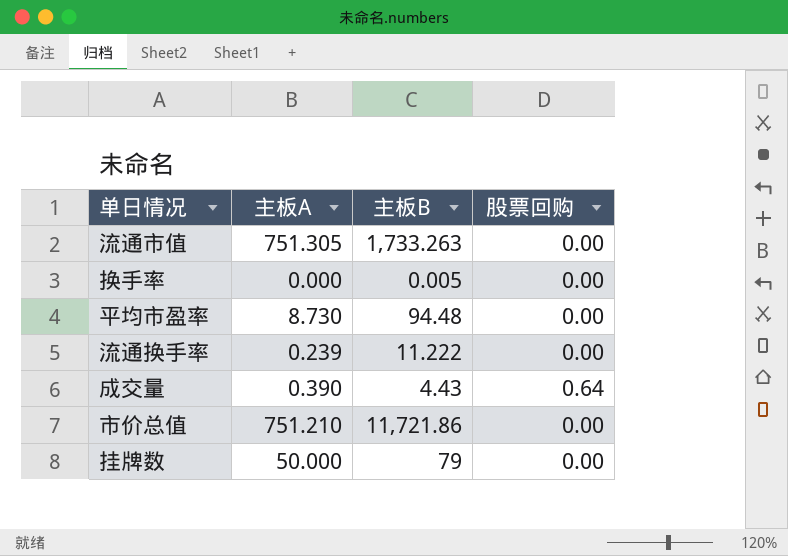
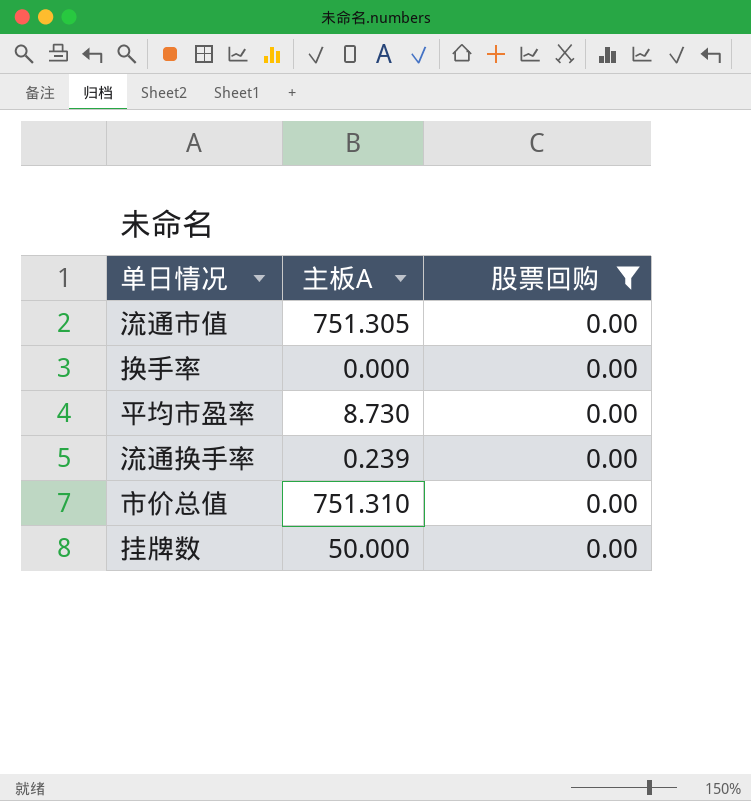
filter: none -> 股票回购 = 0.00
column 主板B | position: 3 -> none
市价总值 | 主板A: 751.210 -> 751.310

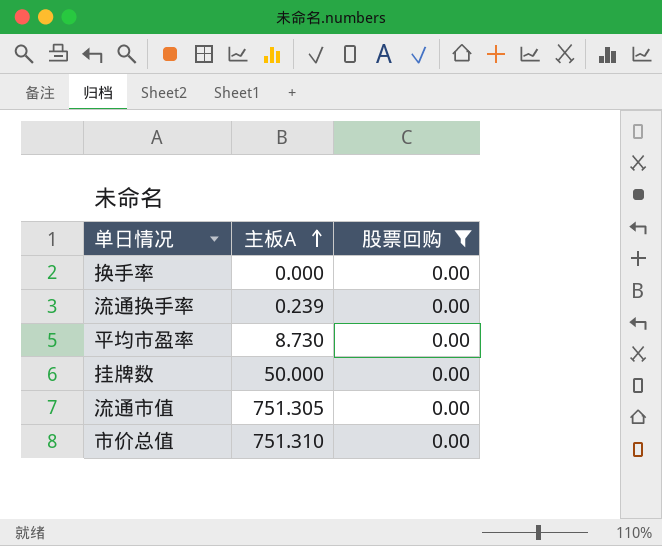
row order: none -> 主板A ascending

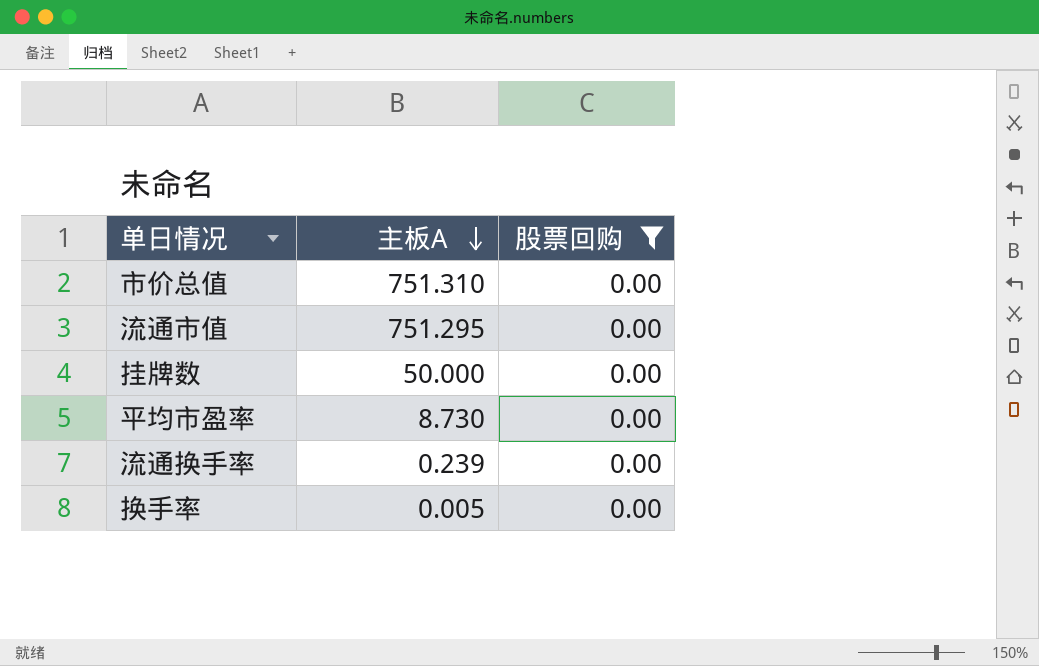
row order: 主板A ascending -> 主板A descending
流通市值 | 主板A: 751.305 -> 751.295
换手率 | 主板A: 0.000 -> 0.005

